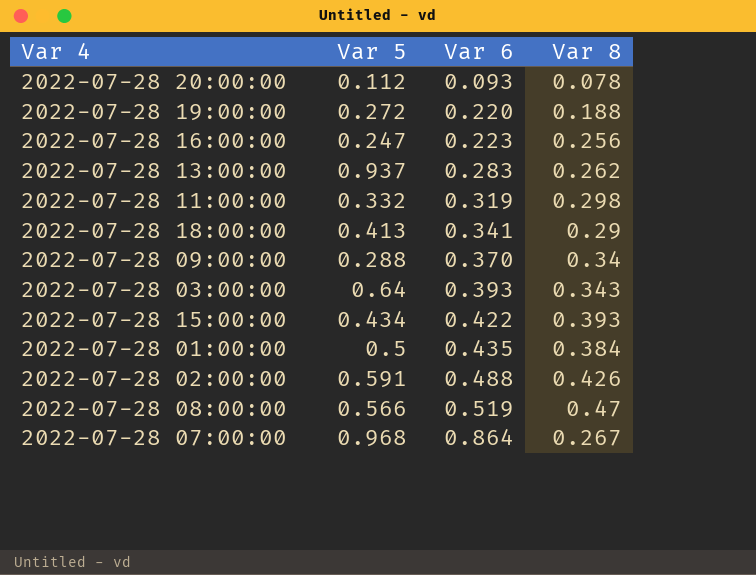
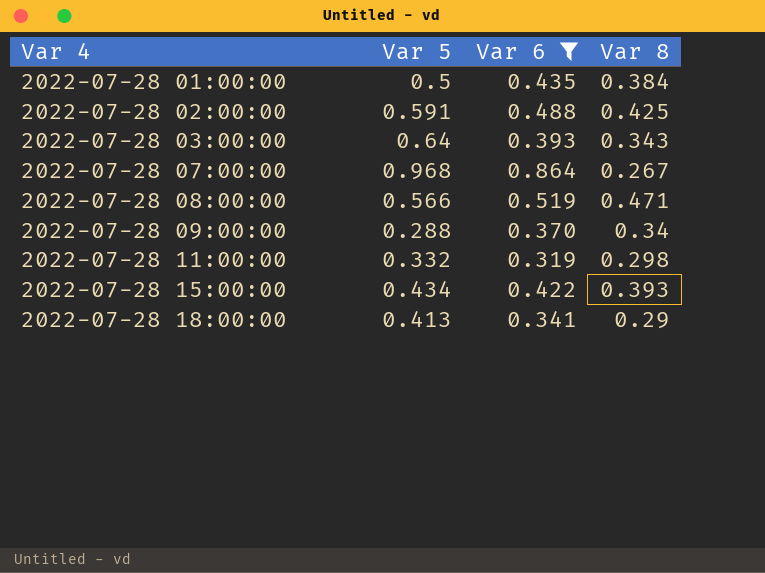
filter: none -> Var 6 >= 0.319
row order: Var 6 ascending -> Var 4 ascending
2022-07-28 02:00:00 | Var 8: 0.426 -> 0.425
2022-07-28 08:00:00 | Var 8: 0.47 -> 0.471

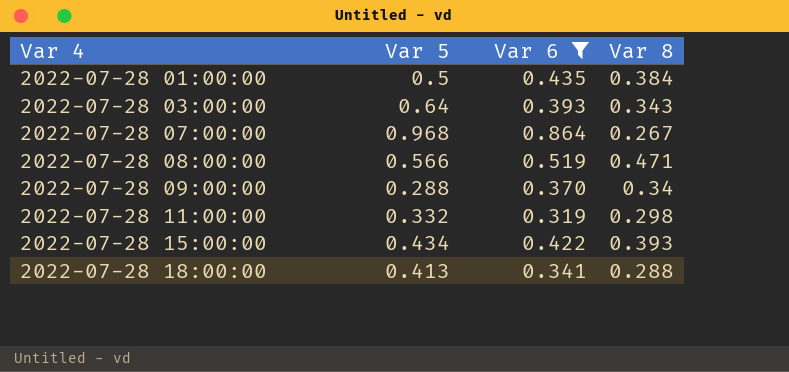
row 2022-07-28 02:00:00: 0.591 | 0.488 | 0.425 -> none
2022-07-28 18:00:00 | Var 8: 0.29 -> 0.288

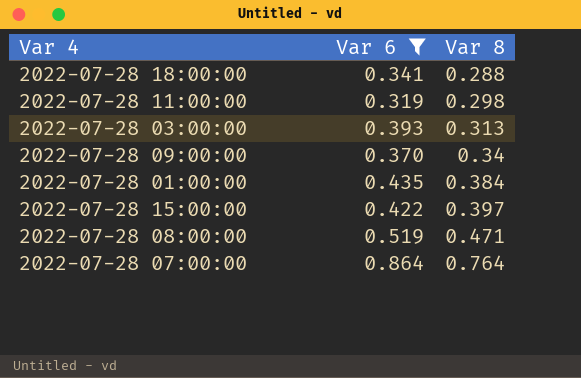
row order: Var 4 ascending -> Var 8 ascending
column Var 5 | position: 2 -> none
2022-07-28 03:00:00 | Var 8: 0.343 -> 0.313
2022-07-28 15:00:00 | Var 8: 0.393 -> 0.397
2022-07-28 07:00:00 | Var 8: 0.267 -> 0.764

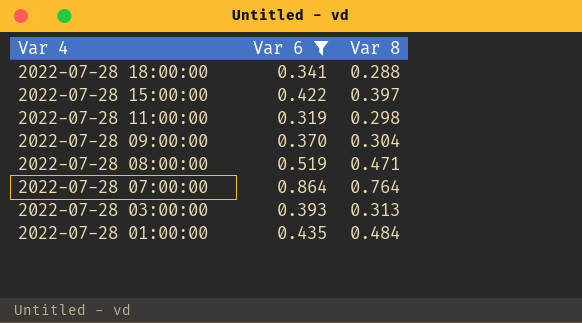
row order: Var 8 ascending -> Var 4 descending
2022-07-28 09:00:00 | Var 8: 0.34 -> 0.304
2022-07-28 01:00:00 | Var 8: 0.384 -> 0.484

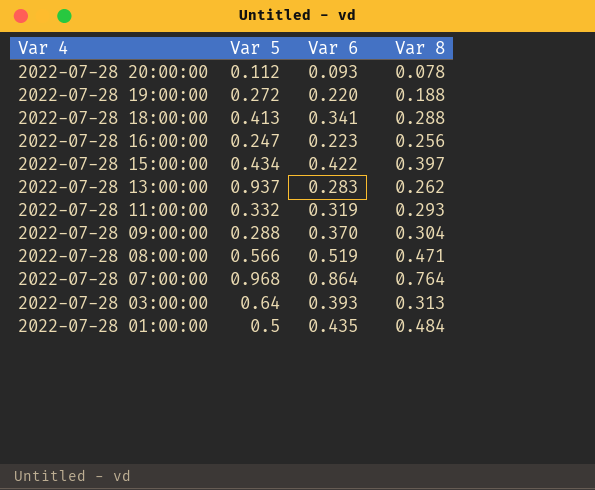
filter: Var 6 >= 0.319 -> none
column Var 5 | position: none -> 2
2022-07-28 11:00:00 | Var 8: 0.298 -> 0.293

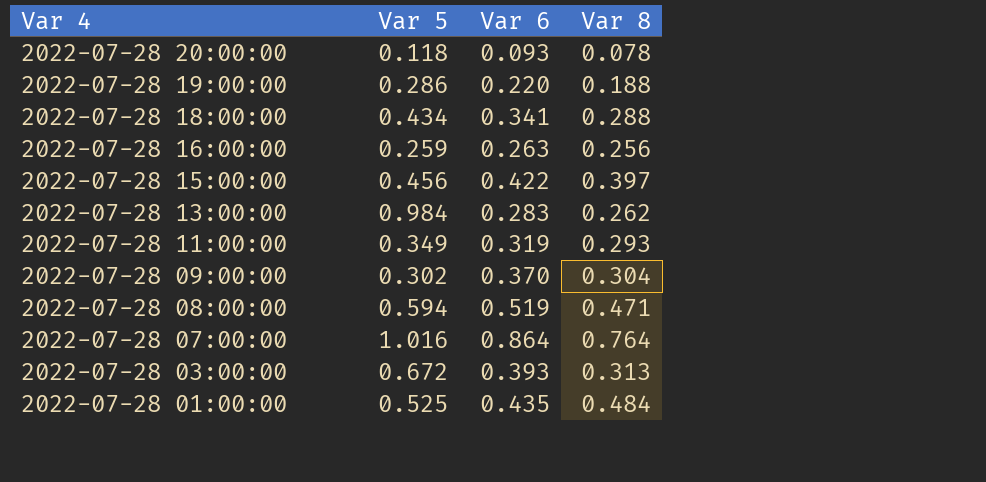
2022-07-28 20:00:00 | Var 5: 0.112 -> 0.118
2022-07-28 19:00:00 | Var 5: 0.272 -> 0.286
2022-07-28 18:00:00 | Var 5: 0.413 -> 0.434
2022-07-28 16:00:00 | Var 5: 0.247 -> 0.259
2022-07-28 16:00:00 | Var 6: 0.223 -> 0.263
2022-07-28 15:00:00 | Var 5: 0.434 -> 0.456
2022-07-28 13:00:00 | Var 5: 0.937 -> 0.984
2022-07-28 11:00:00 | Var 5: 0.332 -> 0.349
2022-07-28 09:00:00 | Var 5: 0.288 -> 0.302
2022-07-28 08:00:00 | Var 5: 0.566 -> 0.594
2022-07-28 07:00:00 | Var 5: 0.968 -> 1.016
2022-07-28 03:00:00 | Var 5: 0.64 -> 0.672
2022-07-28 01:00:00 | Var 5: 0.5 -> 0.525

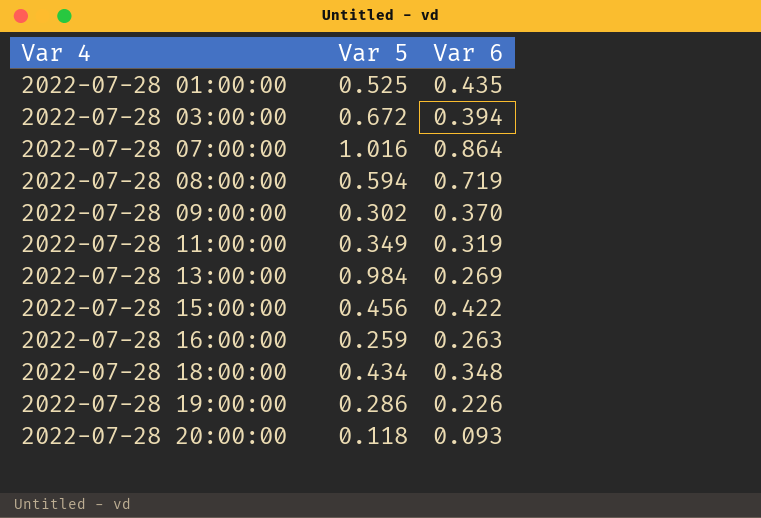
row order: Var 4 descending -> Var 4 ascending
column Var 8 | position: 4 -> none
2022-07-28 03:00:00 | Var 6: 0.393 -> 0.394
2022-07-28 08:00:00 | Var 6: 0.519 -> 0.719
2022-07-28 13:00:00 | Var 6: 0.283 -> 0.269
2022-07-28 18:00:00 | Var 6: 0.341 -> 0.348
2022-07-28 19:00:00 | Var 6: 0.220 -> 0.226

